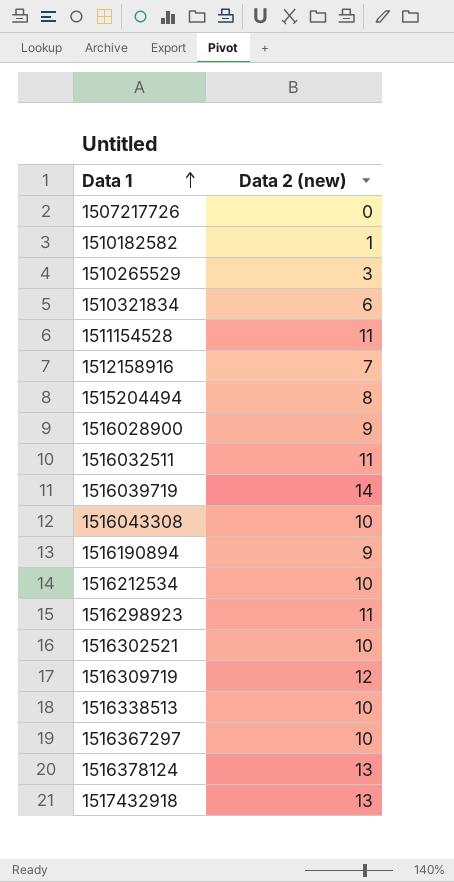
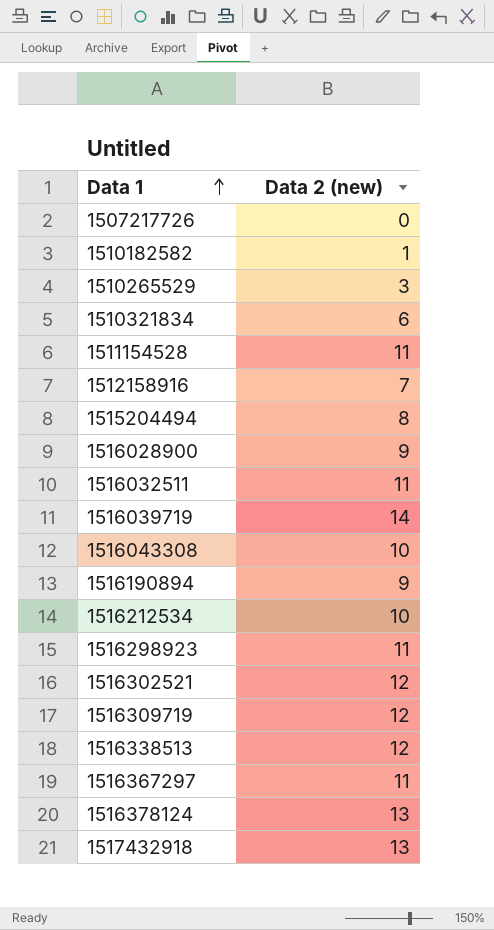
1516302521 | Data 2 (new): 10 -> 12
1516338513 | Data 2 (new): 10 -> 12
1516367297 | Data 2 (new): 10 -> 11

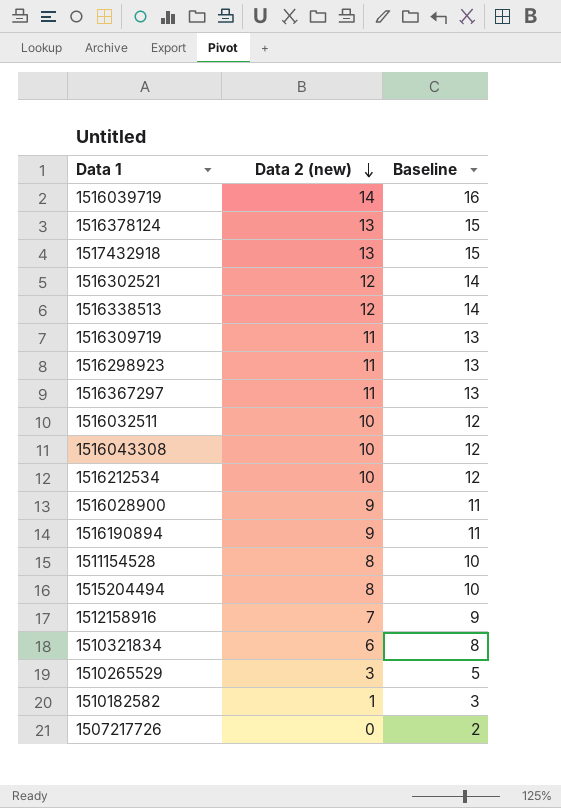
row order: Data 1 ascending -> Data 2 (new) descending
column Baseline | formula: none -> [Data 2 (new)] + 2
1516309719 | Data 2 (new): 12 -> 11
1516032511 | Data 2 (new): 11 -> 10
1511154528 | Data 2 (new): 11 -> 8

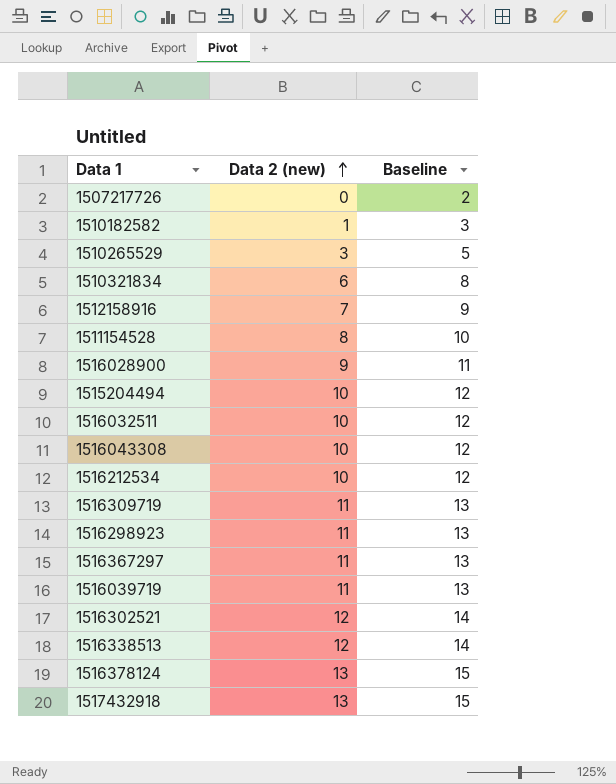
row order: Data 2 (new) descending -> Data 2 (new) ascending
row 1516190894: 9 | 11 -> none
1515204494 | Data 2 (new): 8 -> 10
1515204494 | Baseline: 10 -> 12
1516039719 | Data 2 (new): 14 -> 11
1516039719 | Baseline: 16 -> 13

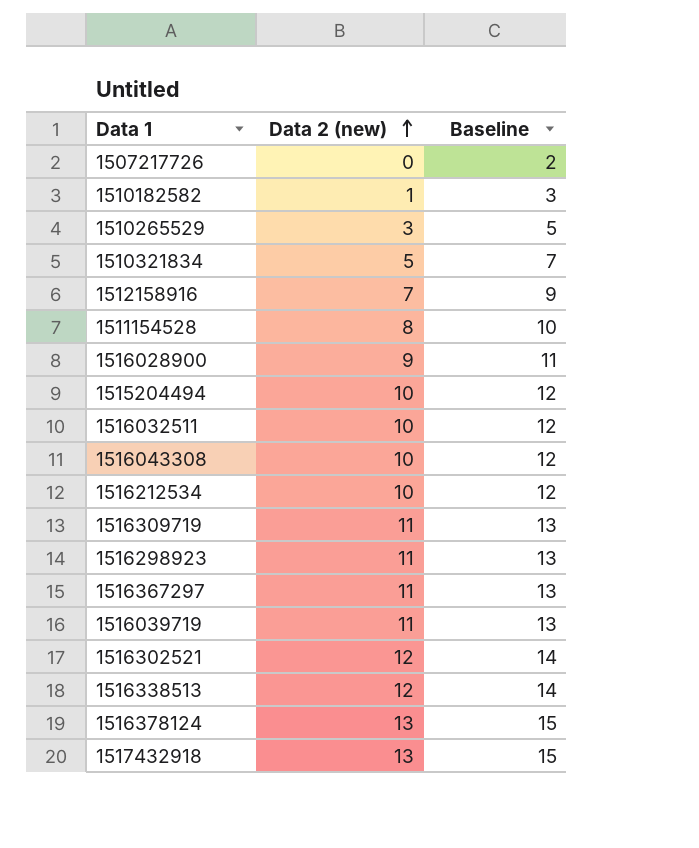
1510321834 | Data 2 (new): 6 -> 5
1510321834 | Baseline: 8 -> 7

